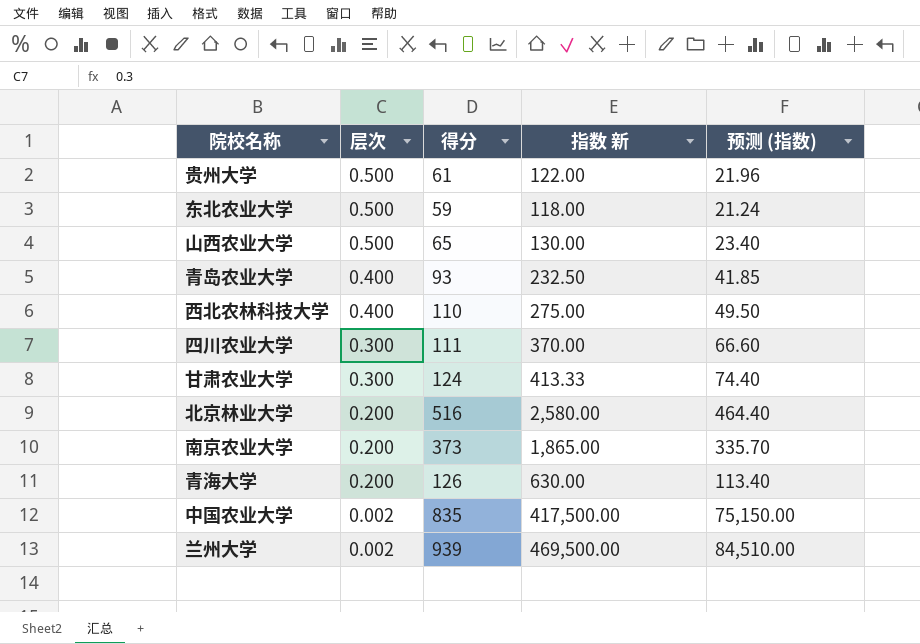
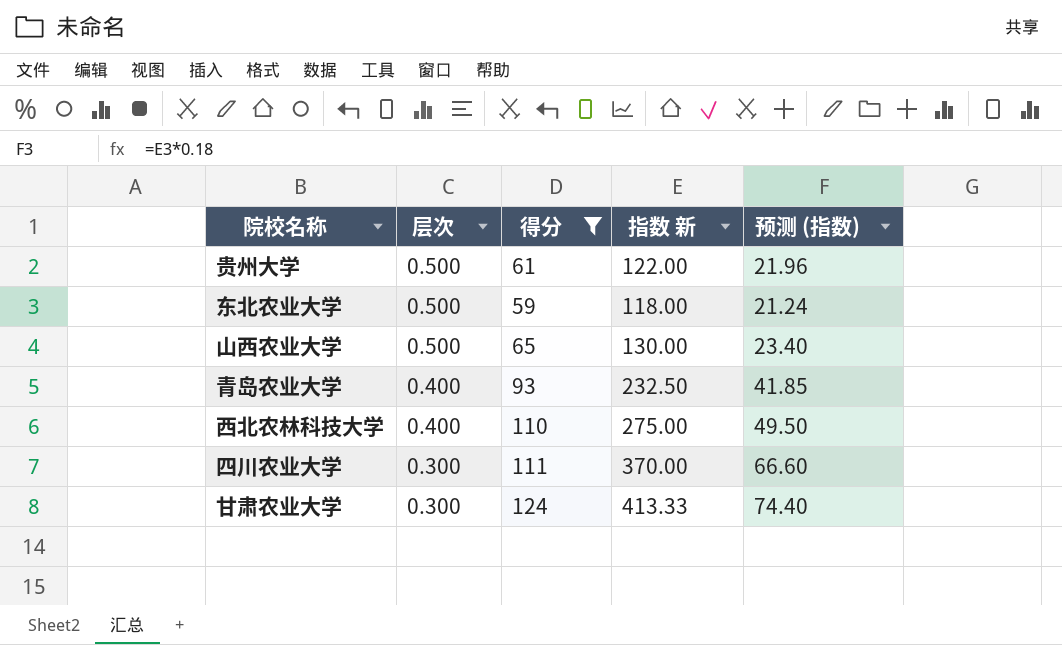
filter: none -> 得分 <= 124

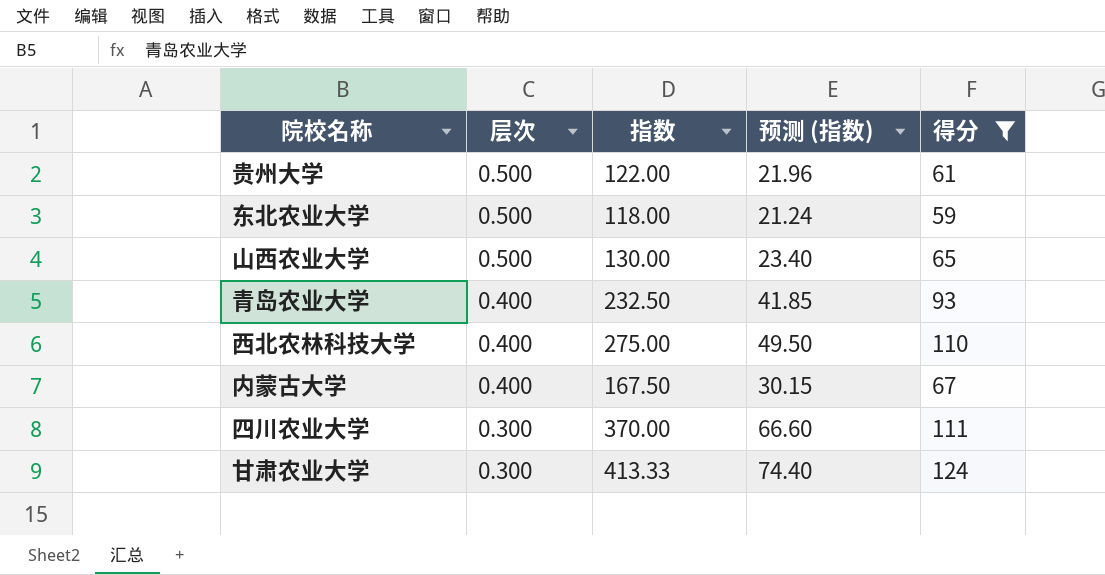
column name: 指数 新 -> 指数
column 得分 | position: 3 -> 5
row 内蒙古大学: none -> 0.400 | 167.50 | 30.15 | 67

